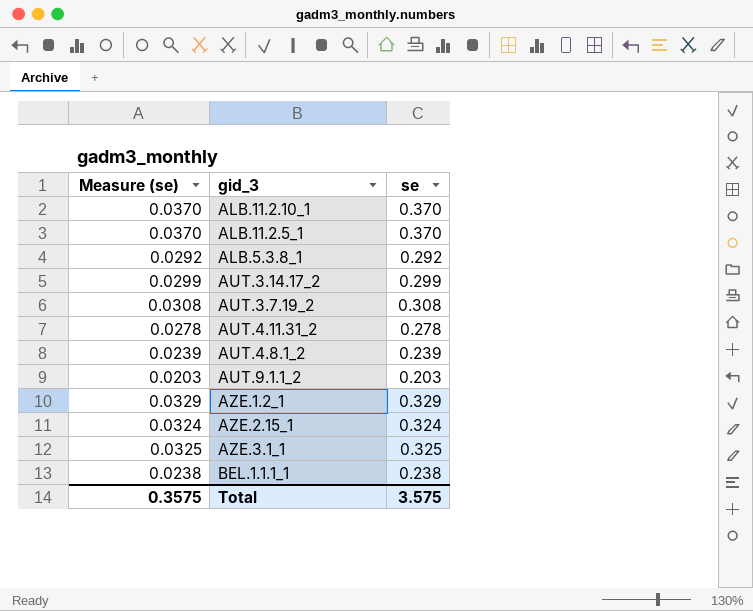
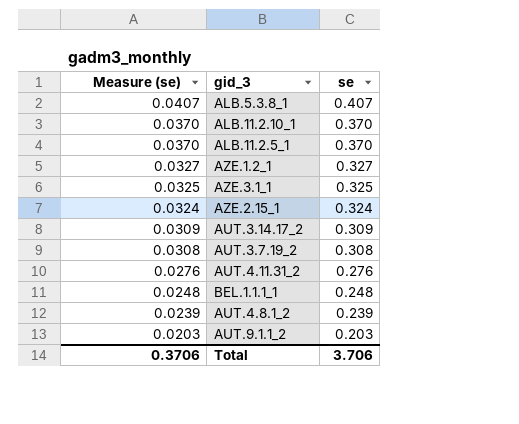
row order: none -> Measure (se) descending
ALB.5.3.8_1 | Measure (se): 0.0292 -> 0.0407
ALB.5.3.8_1 | se: 0.292 -> 0.407
AZE.1.2_1 | Measure (se): 0.0329 -> 0.0327
AZE.1.2_1 | se: 0.329 -> 0.327
AUT.3.14.17_2 | Measure (se): 0.0299 -> 0.0309
AUT.3.14.17_2 | se: 0.299 -> 0.309
AUT.4.11.31_2 | Measure (se): 0.0278 -> 0.0276
AUT.4.11.31_2 | se: 0.278 -> 0.276
BEL.1.1.1_1 | Measure (se): 0.0238 -> 0.0248
BEL.1.1.1_1 | se: 0.238 -> 0.248
Total | Measure (se): 0.3575 -> 0.3706
Total | se: 3.575 -> 3.706

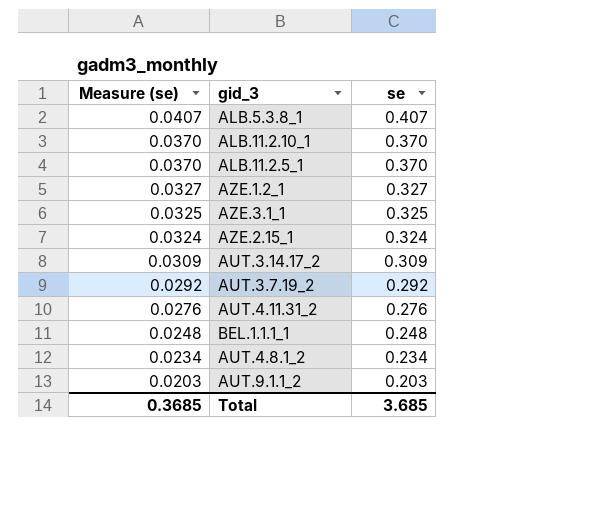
AUT.3.7.19_2 | Measure (se): 0.0308 -> 0.0292
AUT.3.7.19_2 | se: 0.308 -> 0.292
AUT.4.8.1_2 | Measure (se): 0.0239 -> 0.0234
AUT.4.8.1_2 | se: 0.239 -> 0.234
Total | Measure (se): 0.3706 -> 0.3685
Total | se: 3.706 -> 3.685

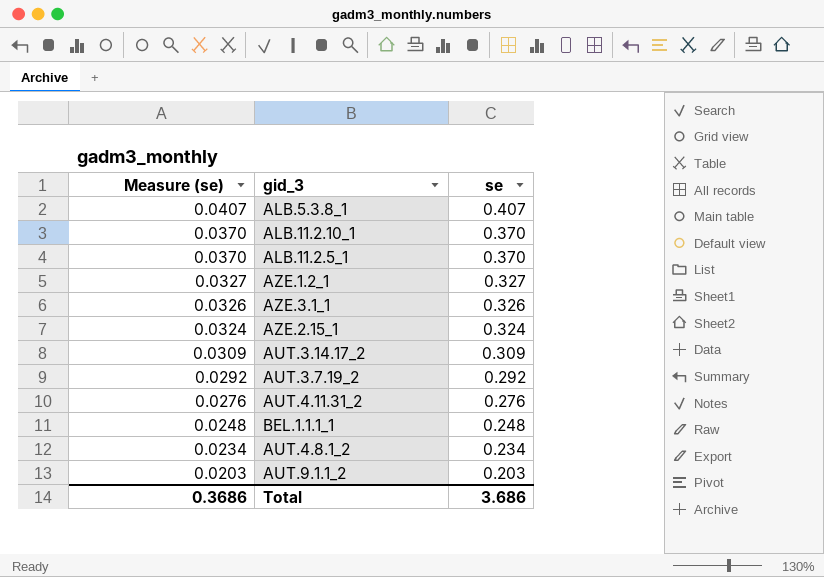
AZE.3.1_1 | Measure (se): 0.0325 -> 0.0326
AZE.3.1_1 | se: 0.325 -> 0.326
Total | Measure (se): 0.3685 -> 0.3686
Total | se: 3.685 -> 3.686

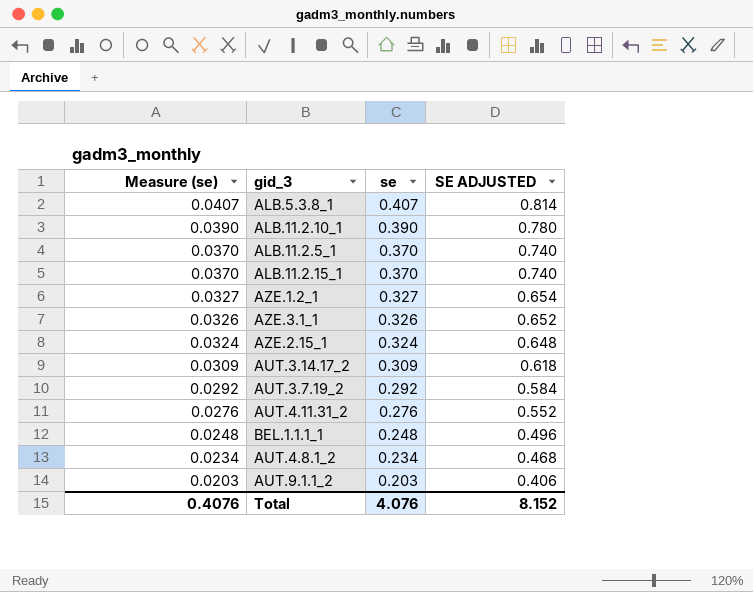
column SE ADJUSTED | formula: none -> [se] * 2
ALB.11.2.10_1 | Measure (se): 0.0370 -> 0.0390
ALB.11.2.10_1 | se: 0.370 -> 0.390
row ALB.11.2.15_1: none -> 0.0370 | 0.370 | 0.740
Total | Measure (se): 0.3686 -> 0.4076
Total | se: 3.686 -> 4.076

